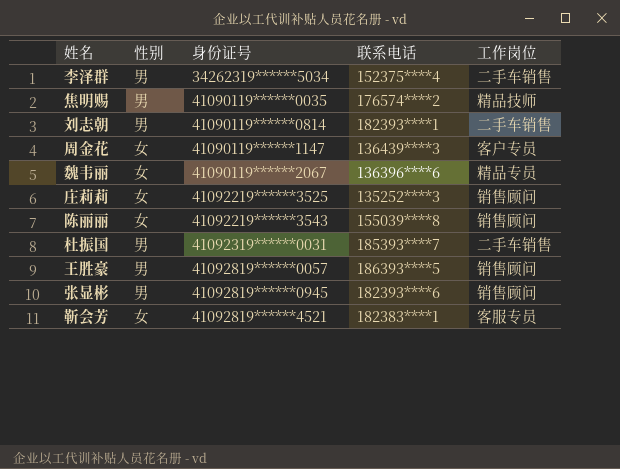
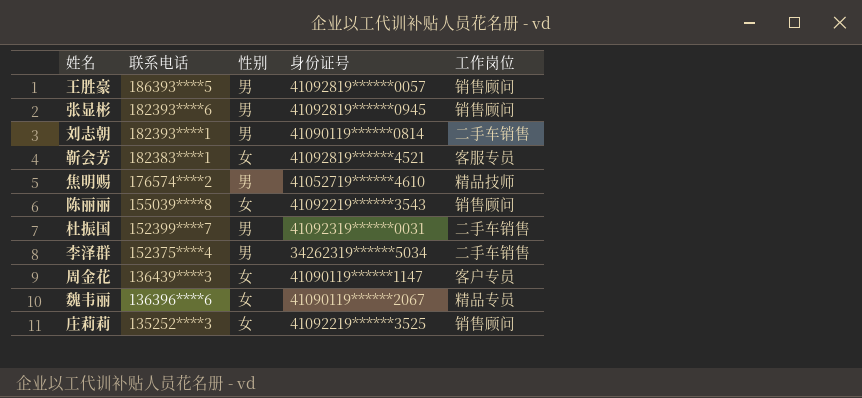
row order: 身份证号 ascending -> 联系电话 descending
column 联系电话 | position: 4 -> 2
焦明赐 | 身份证号: 41090119******0035 -> 41052719******4610
杜振国 | 联系电话: 185393****7 -> 152399****7

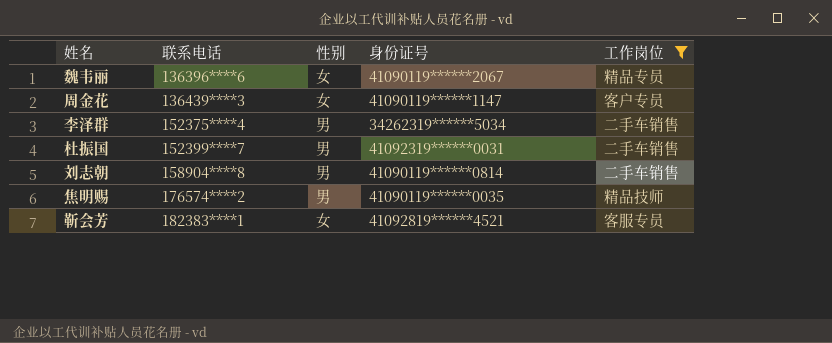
filter: none -> 工作岗位 != 销售顾问
row order: 联系电话 descending -> 联系电话 ascending
刘志朝 | 联系电话: 182393****1 -> 158904****8
焦明赐 | 身份证号: 41052719******4610 -> 41090119******0035

